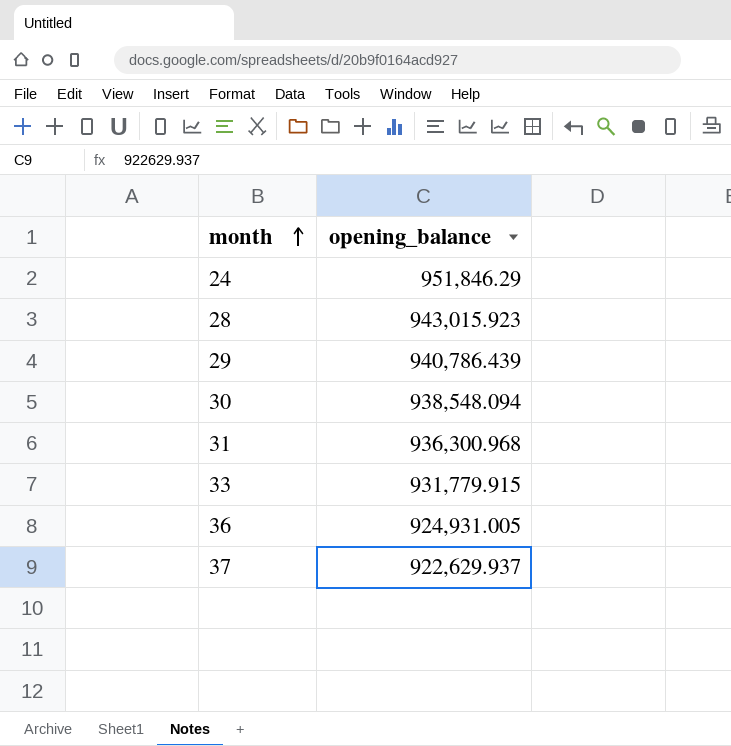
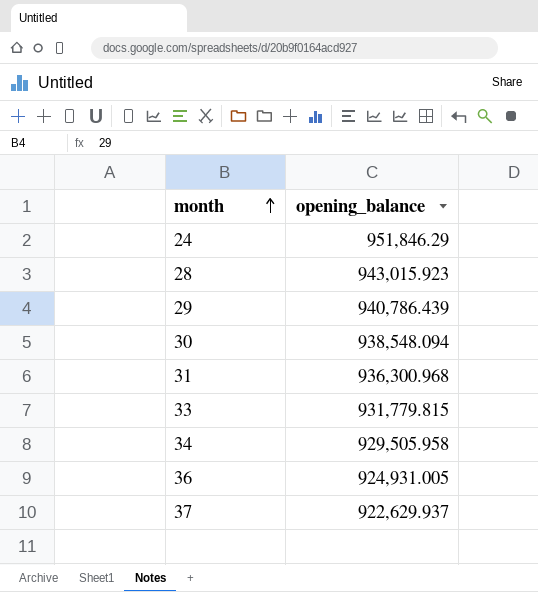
33 | opening_balance: 931,779.915 -> 931,779.815
row 34: none -> 929,505.958

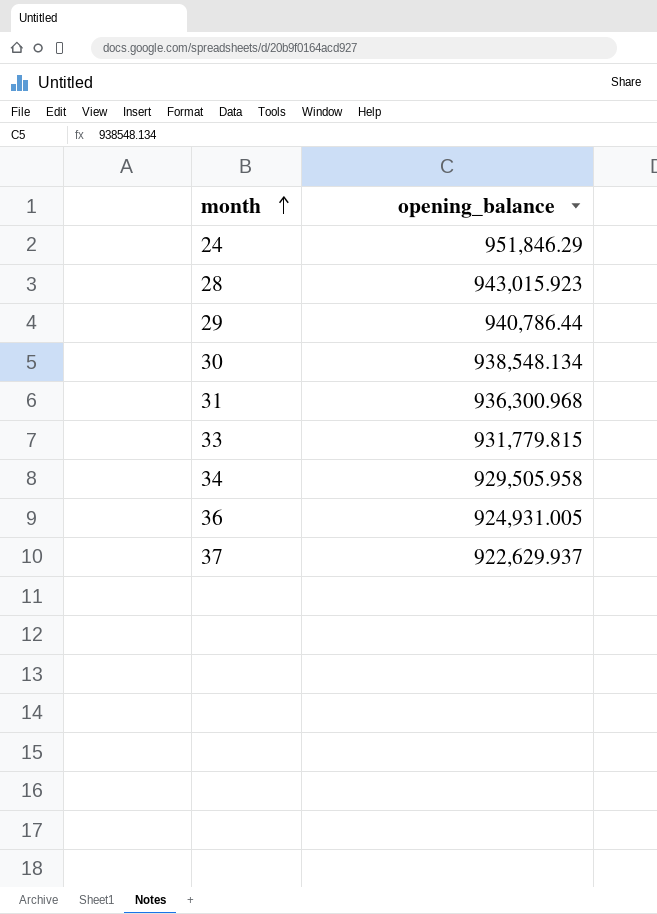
29 | opening_balance: 940,786.439 -> 940,786.44
30 | opening_balance: 938,548.094 -> 938,548.134

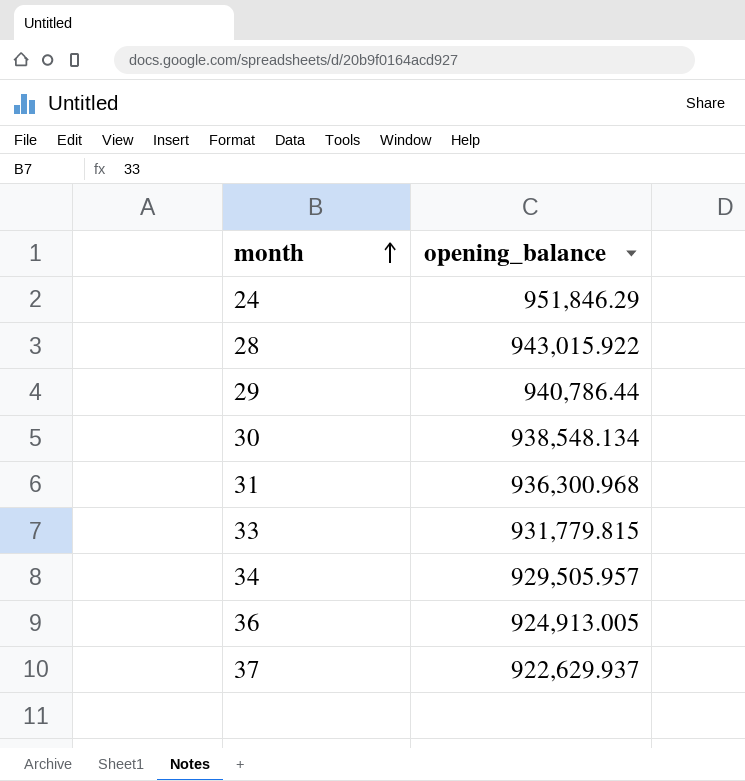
28 | opening_balance: 943,015.923 -> 943,015.922
34 | opening_balance: 929,505.958 -> 929,505.957
36 | opening_balance: 924,931.005 -> 924,913.005

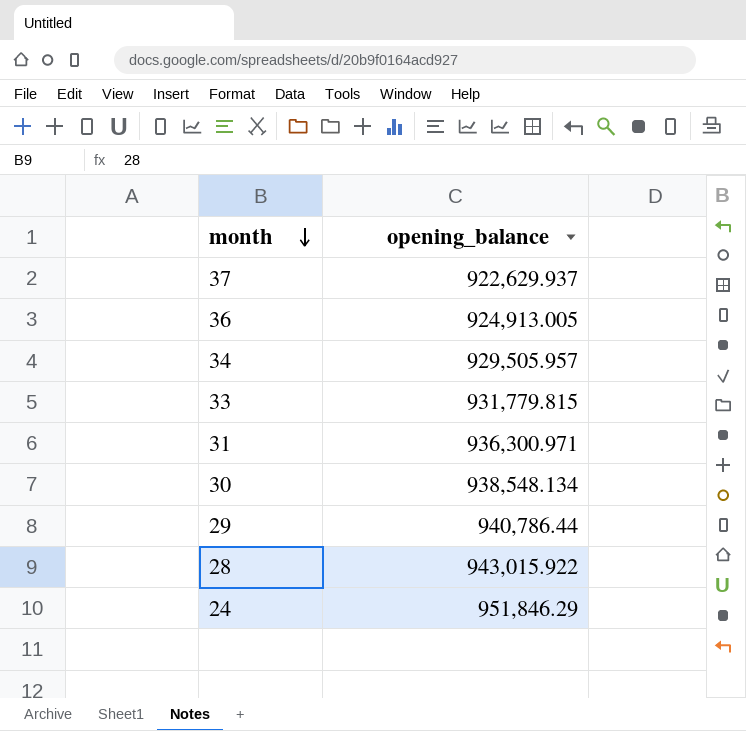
row order: month ascending -> month descending
31 | opening_balance: 936,300.968 -> 936,300.971

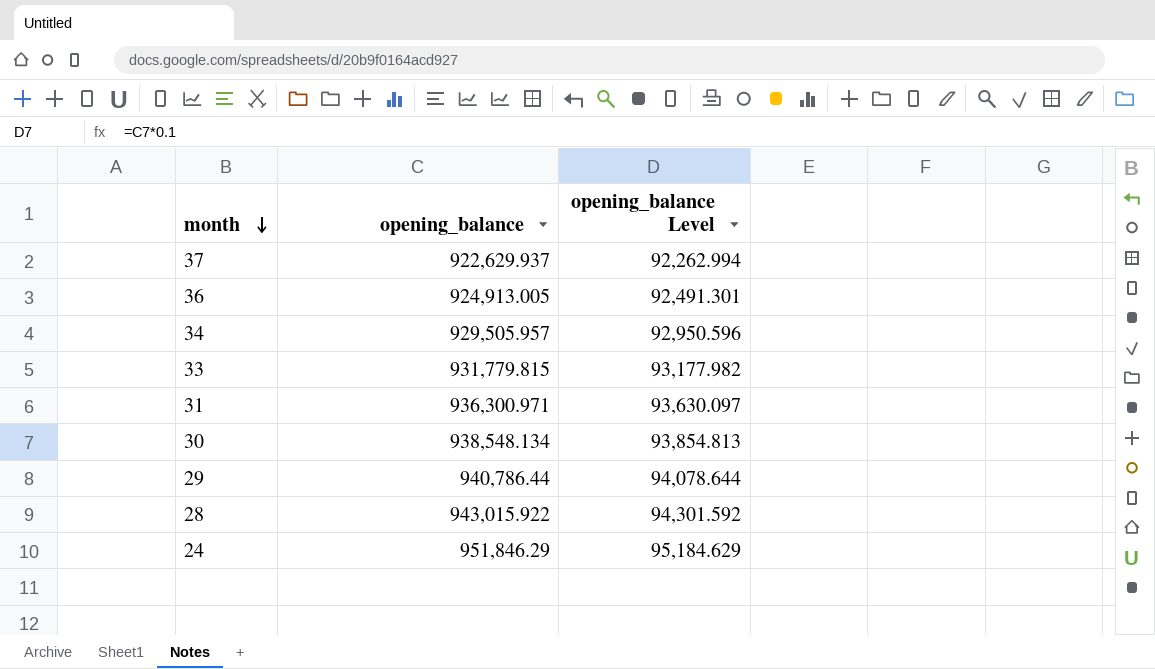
column opening_balance Level | formula: none -> [opening_balance] * 0.1

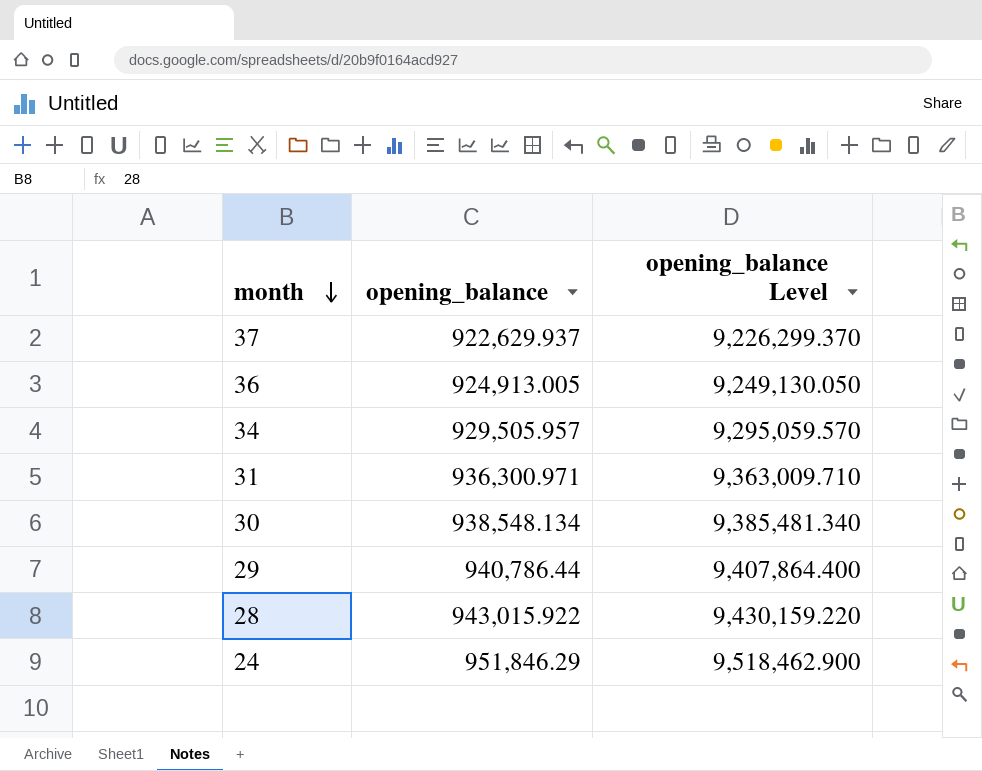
column opening_balance Level | formula: [opening_balance] * 0.1 -> [opening_balance] * 10
row 33: 931,779.815 | 93,177.982 -> none

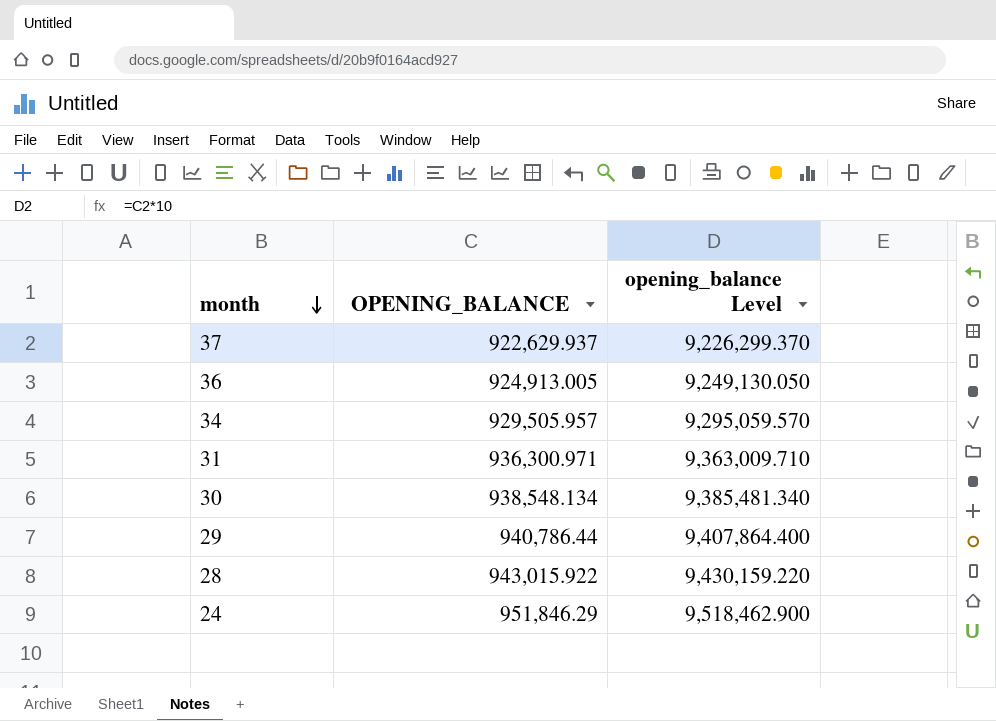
column name: opening_balance -> OPENING_BALANCE

